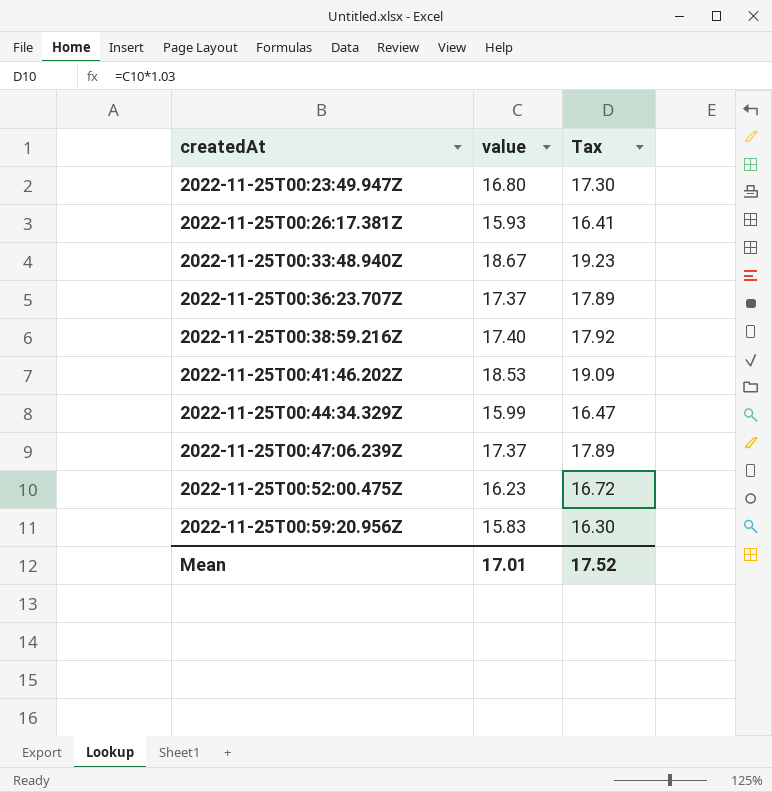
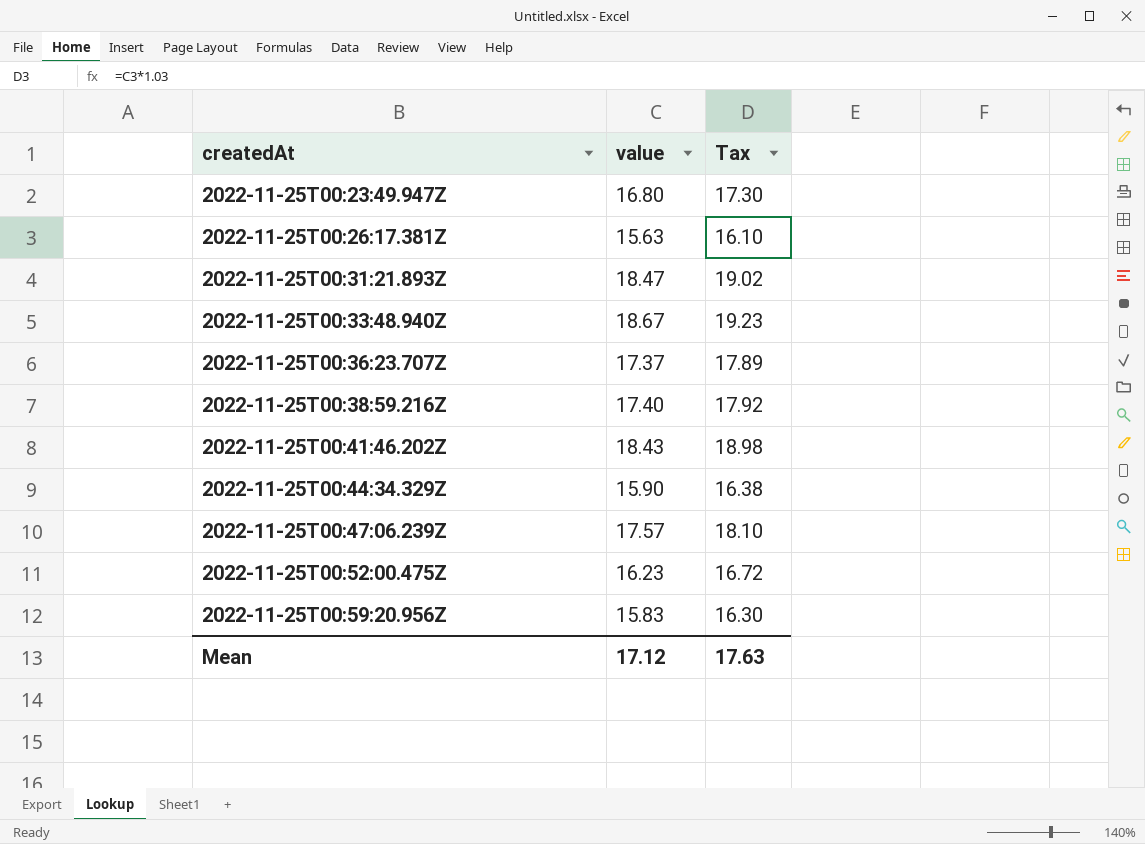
2022-11-25T00:26:17.381Z | value: 15.93 -> 15.63
2022-11-25T00:26:17.381Z | Tax: 16.41 -> 16.10
row 2022-11-25T00:31:21.893Z: none -> 18.47 | 19.02
2022-11-25T00:41:46.202Z | value: 18.53 -> 18.43
2022-11-25T00:41:46.202Z | Tax: 19.09 -> 18.98
2022-11-25T00:44:34.329Z | value: 15.99 -> 15.90
2022-11-25T00:44:34.329Z | Tax: 16.47 -> 16.38
2022-11-25T00:47:06.239Z | value: 17.37 -> 17.57
2022-11-25T00:47:06.239Z | Tax: 17.89 -> 18.10
Mean | value: 17.01 -> 17.12
Mean | Tax: 17.52 -> 17.63

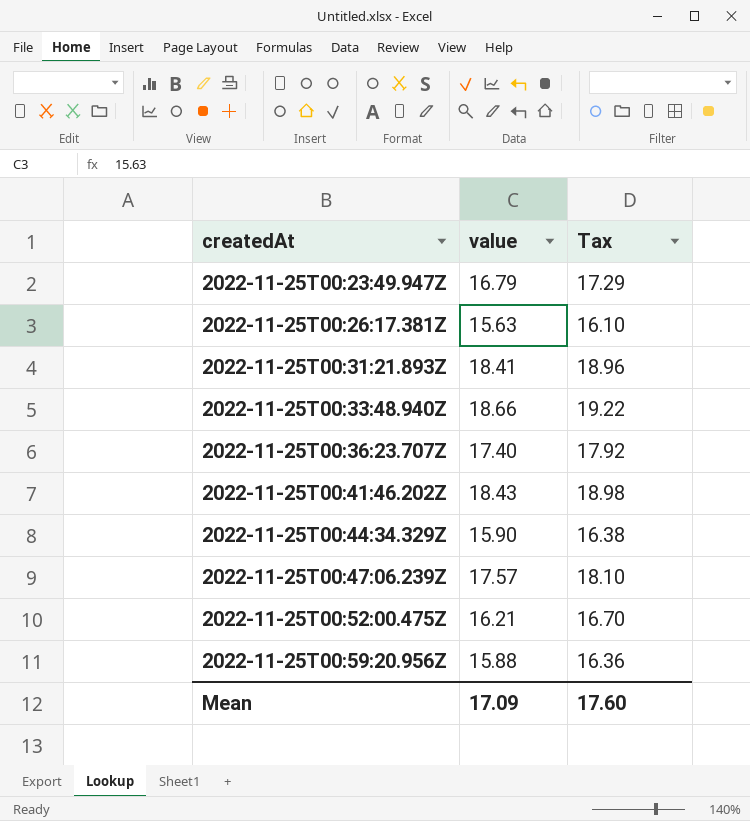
row 2022-11-25T00:38:59.216Z: 17.40 | 17.92 -> none
2022-11-25T00:23:49.947Z | value: 16.80 -> 16.79
2022-11-25T00:23:49.947Z | Tax: 17.30 -> 17.29
2022-11-25T00:31:21.893Z | value: 18.47 -> 18.41
2022-11-25T00:31:21.893Z | Tax: 19.02 -> 18.96
2022-11-25T00:33:48.940Z | value: 18.67 -> 18.66
2022-11-25T00:33:48.940Z | Tax: 19.23 -> 19.22
2022-11-25T00:36:23.707Z | value: 17.37 -> 17.40
2022-11-25T00:36:23.707Z | Tax: 17.89 -> 17.92
2022-11-25T00:52:00.475Z | value: 16.23 -> 16.21
2022-11-25T00:52:00.475Z | Tax: 16.72 -> 16.70
2022-11-25T00:59:20.956Z | value: 15.83 -> 15.88
2022-11-25T00:59:20.956Z | Tax: 16.30 -> 16.36
Mean | value: 17.12 -> 17.09
Mean | Tax: 17.63 -> 17.60

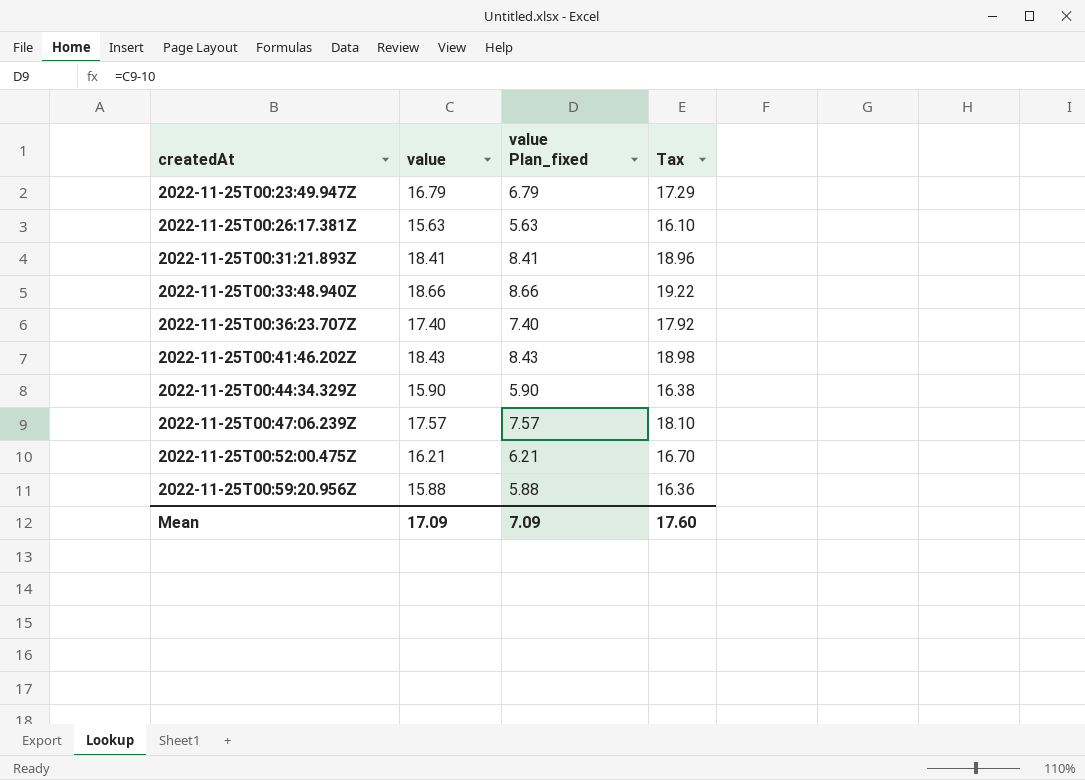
column value Plan_fixed | formula: none -> [value] - 10

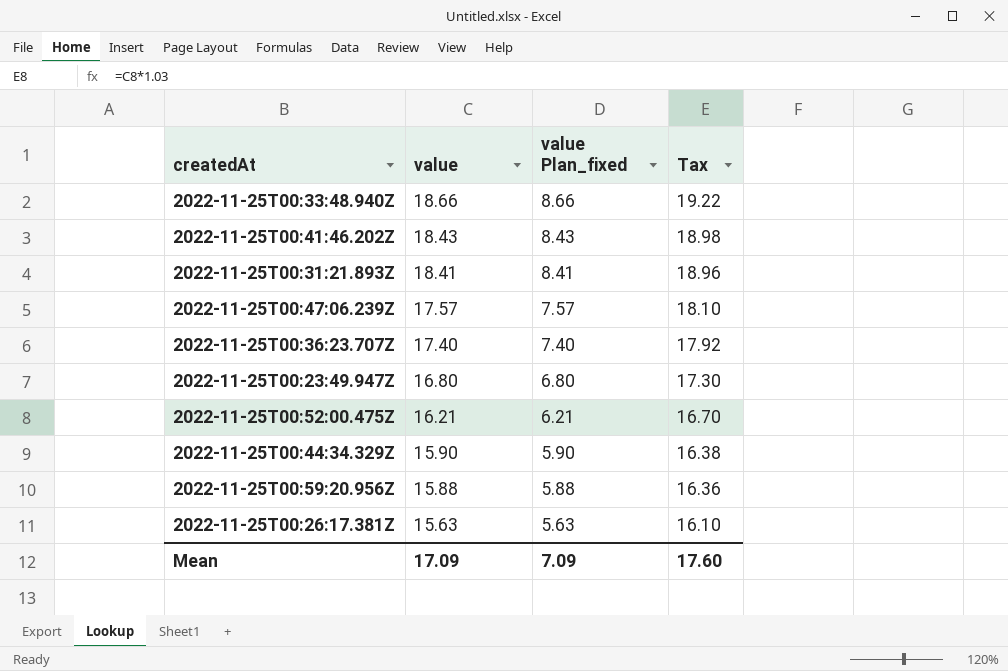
row order: createdAt ascending -> value descending
2022-11-25T00:23:49.947Z | value: 16.79 -> 16.80
2022-11-25T00:23:49.947Z | value Plan_fixed: 6.79 -> 6.80
2022-11-25T00:23:49.947Z | Tax: 17.29 -> 17.30

